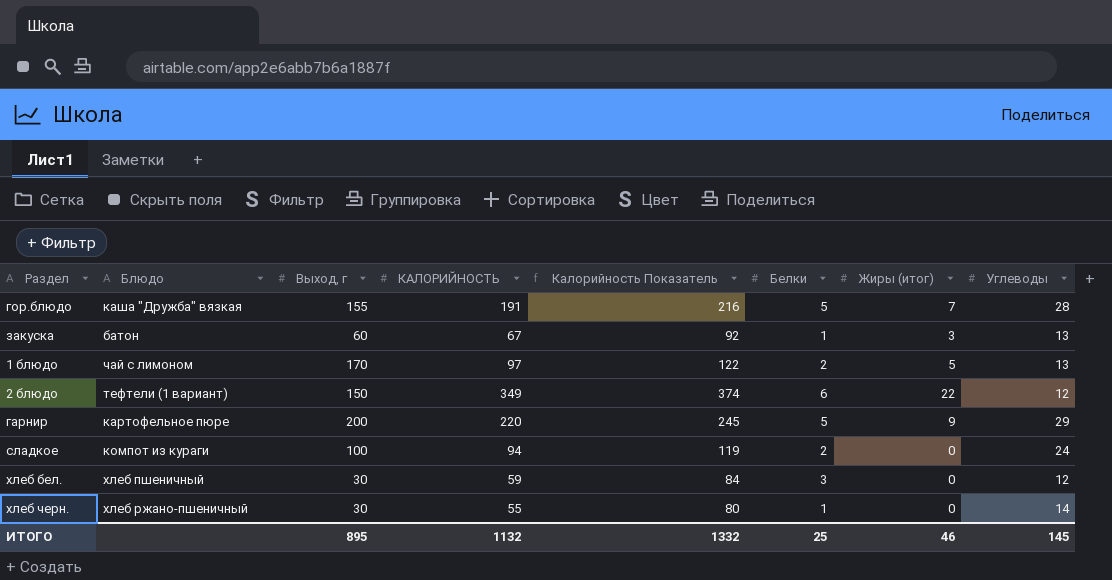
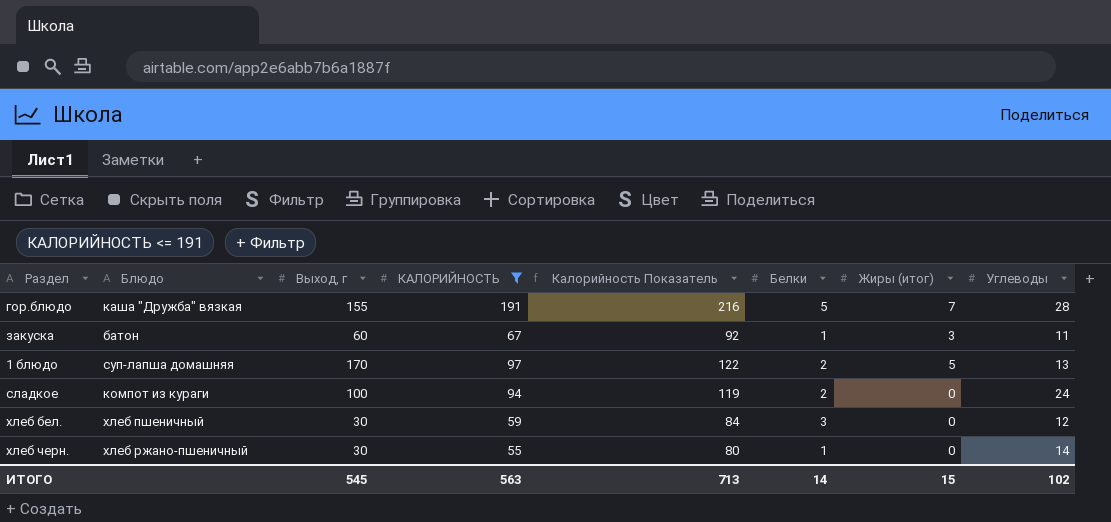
filter: none -> КАЛОРИЙНОСТЬ <= 191
закуска | Углеводы: 13 -> 11
1 блюдо | Блюдо: чай с лимоном -> суп-лапша домашняя
ИТОГО | Выход, г: 895 -> 545
ИТОГО | КАЛОРИЙНОСТЬ: 1132 -> 563
ИТОГО | Калорийность Показатель: 1332 -> 713
ИТОГО | Белки: 25 -> 14
ИТОГО | Жиры (итог): 46 -> 15
ИТОГО | Углеводы: 145 -> 102

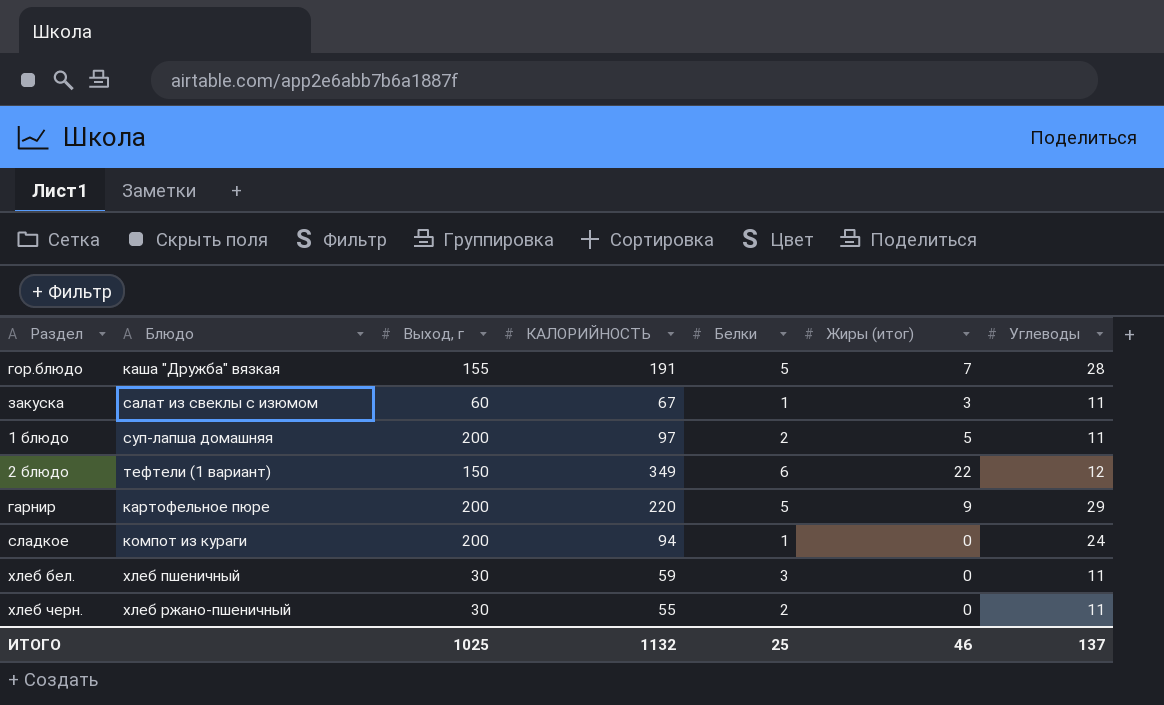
filter: КАЛОРИЙНОСТЬ <= 191 -> none
column Калорийность Показатель | formula: [КАЛОРИЙНОСТЬ] + 25 -> none
закуска | Блюдо: батон -> салат из свеклы с изюмом
1 блюдо | Выход, г: 170 -> 200
1 блюдо | Углеводы: 13 -> 11
сладкое | Выход, г: 100 -> 200
сладкое | Белки: 2 -> 1
хлеб бел. | Углеводы: 12 -> 11
хлеб черн. | Белки: 1 -> 2
хлеб черн. | Углеводы: 14 -> 11
ИТОГО | Выход, г: 545 -> 1025
ИТОГО | КАЛОРИЙНОСТЬ: 563 -> 1132
ИТОГО | Белки: 14 -> 25
ИТОГО | Жиры (итог): 15 -> 46
ИТОГО | Углеводы: 102 -> 137

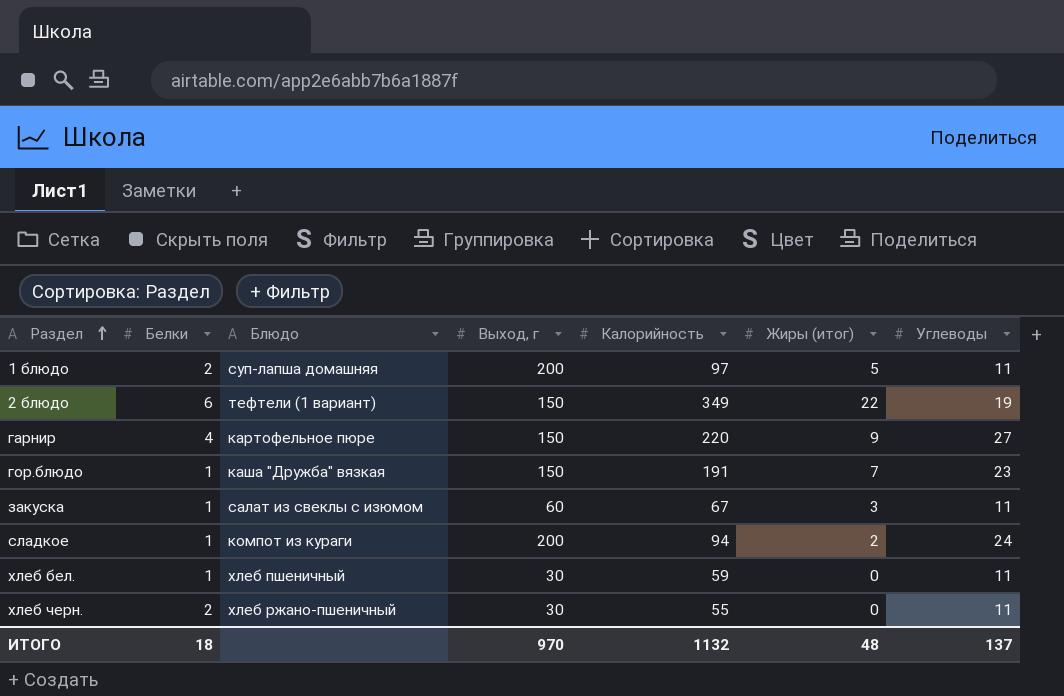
row order: none -> Раздел ascending
column Белки | position: 5 -> 2
column name: КАЛОРИЙНОСТЬ -> Калорийность
2 блюдо | Углеводы: 12 -> 19
гарнир | Белки: 5 -> 4
гарнир | Выход, г: 200 -> 150
гарнир | Углеводы: 29 -> 27
гор.блюдо | Белки: 5 -> 1
гор.блюдо | Выход, г: 155 -> 150
гор.блюдо | Углеводы: 28 -> 23
сладкое | Жиры (итог): 0 -> 2
хлеб бел. | Белки: 3 -> 1
ИТОГО | Белки: 25 -> 18
ИТОГО | Выход, г: 1025 -> 970
ИТОГО | Жиры (итог): 46 -> 48

